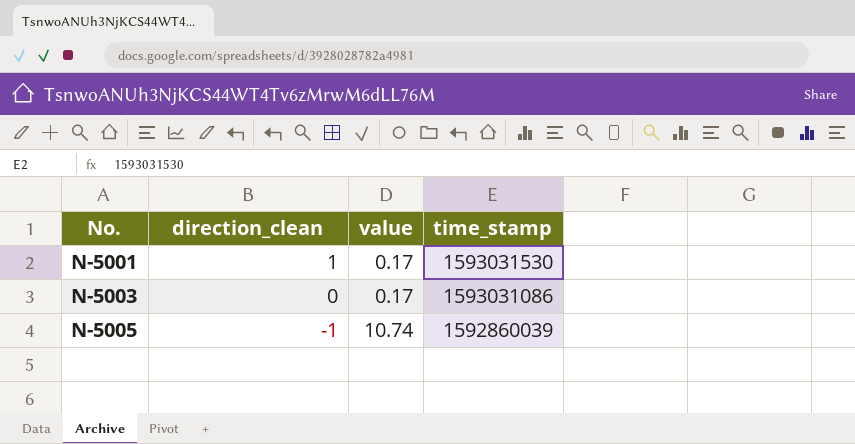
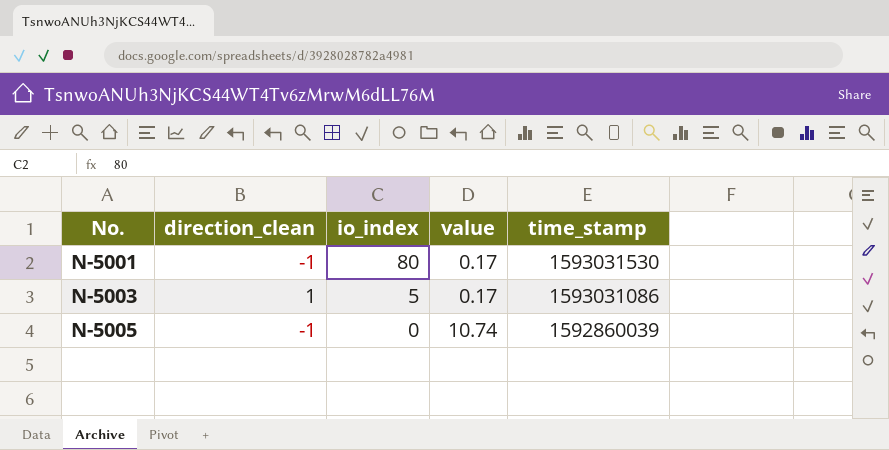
column io_index | position: none -> 3
N-5001 | direction_clean: 1 -> -1
N-5003 | direction_clean: 0 -> 1

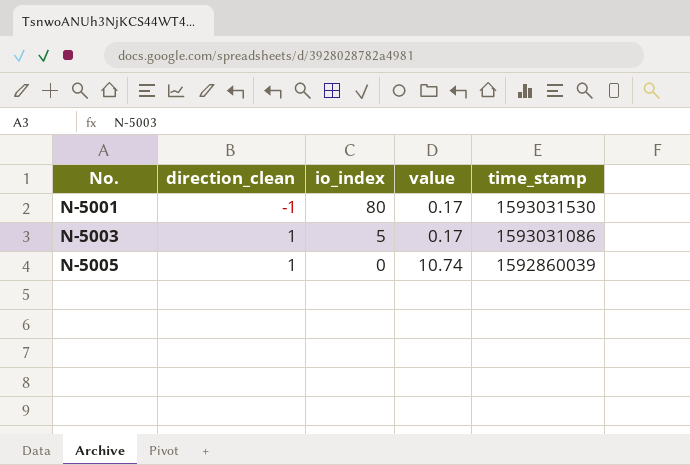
N-5005 | direction_clean: -1 -> 1

